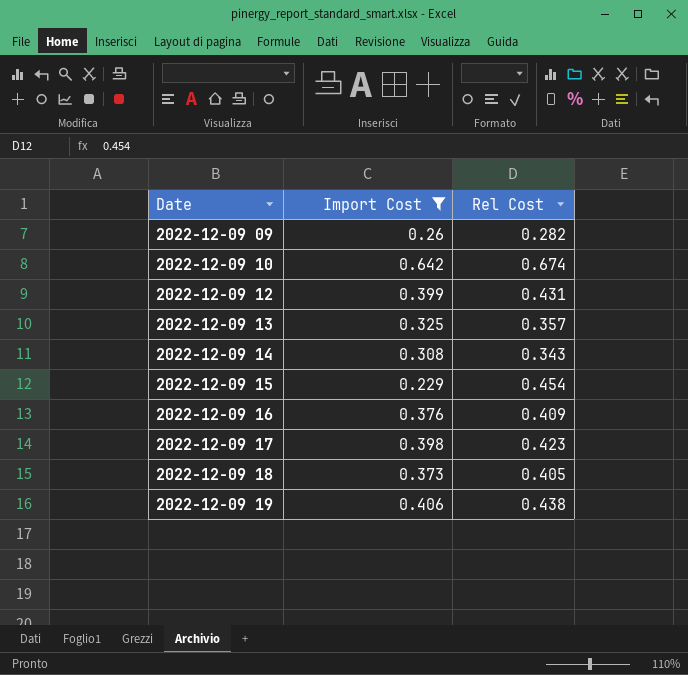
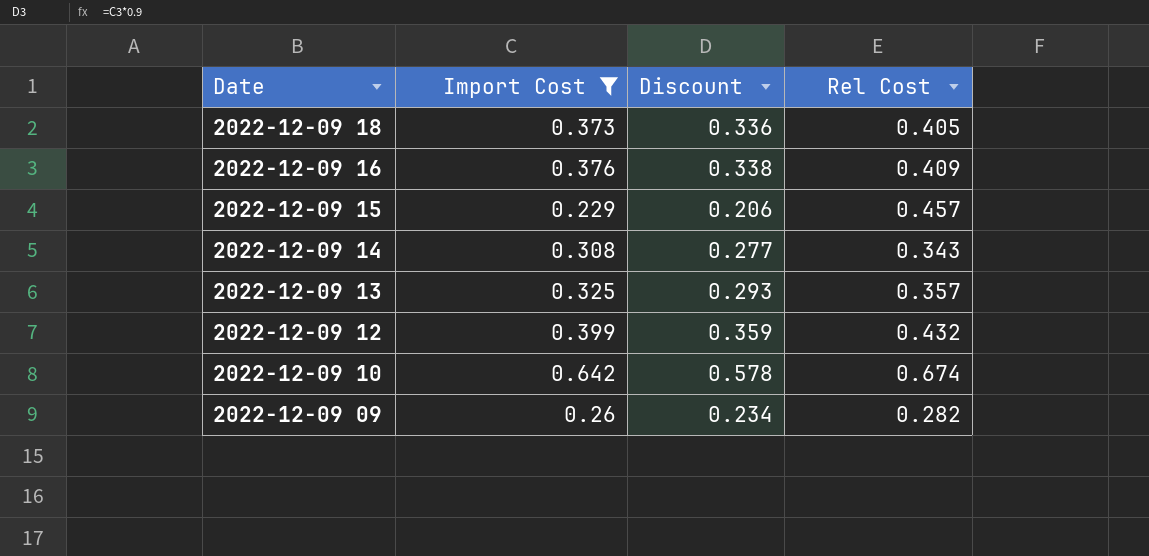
row order: Date ascending -> Date descending
column Discount | formula: none -> [Import Cost] * 0.9
row 2022-12-09 17: 0.398 | 0.423 -> none
row 2022-12-09 19: 0.406 | 0.438 -> none
2022-12-09 15 | Rel Cost: 0.454 -> 0.457
2022-12-09 12 | Rel Cost: 0.431 -> 0.432

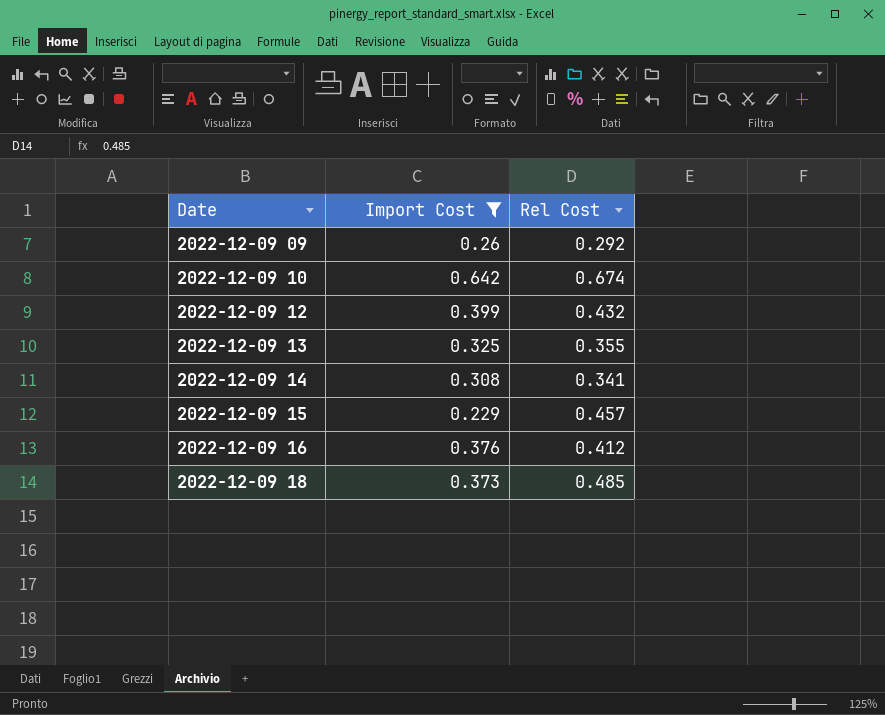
row order: Date descending -> Date ascending
column Discount | formula: [Import Cost] * 0.9 -> none
2022-12-09 09 | Rel Cost: 0.282 -> 0.292
2022-12-09 13 | Rel Cost: 0.357 -> 0.355
2022-12-09 14 | Rel Cost: 0.343 -> 0.341
2022-12-09 16 | Rel Cost: 0.409 -> 0.412
2022-12-09 18 | Rel Cost: 0.405 -> 0.485

